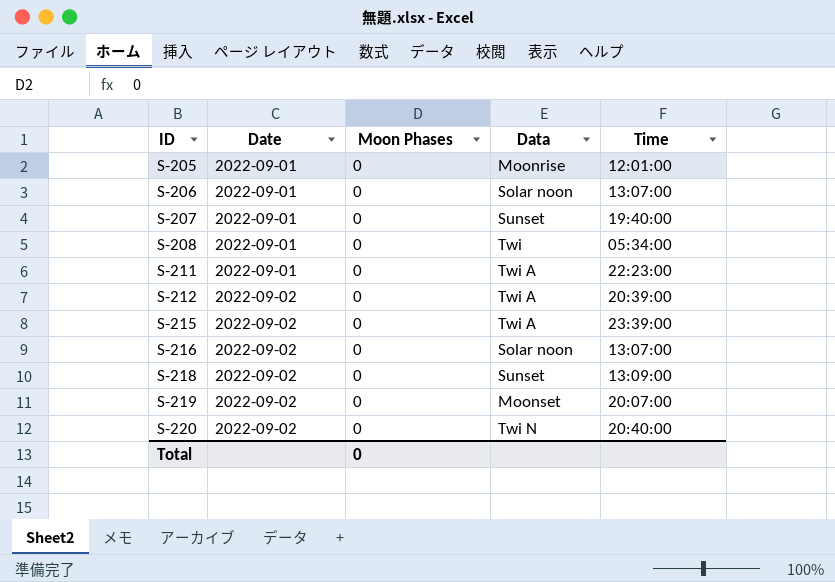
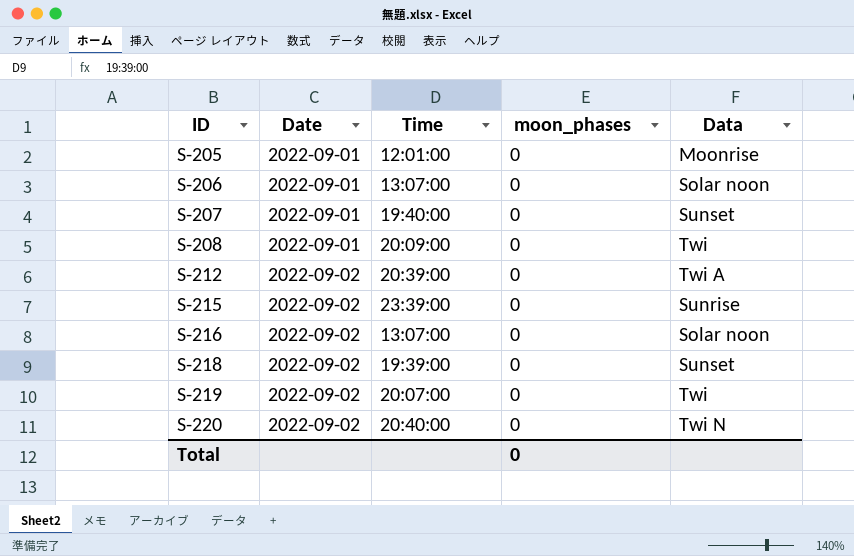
column Time | position: 5 -> 3
column name: Moon Phases -> moon_phases
row S-211: 2022-09-01 | 0 | Twi A | 22:23:00 -> none
S-208 | Time: 05:34:00 -> 20:09:00
S-215 | Data: Twi A -> Sunrise
S-218 | Time: 13:09:00 -> 19:39:00
S-219 | Data: Moonset -> Twi

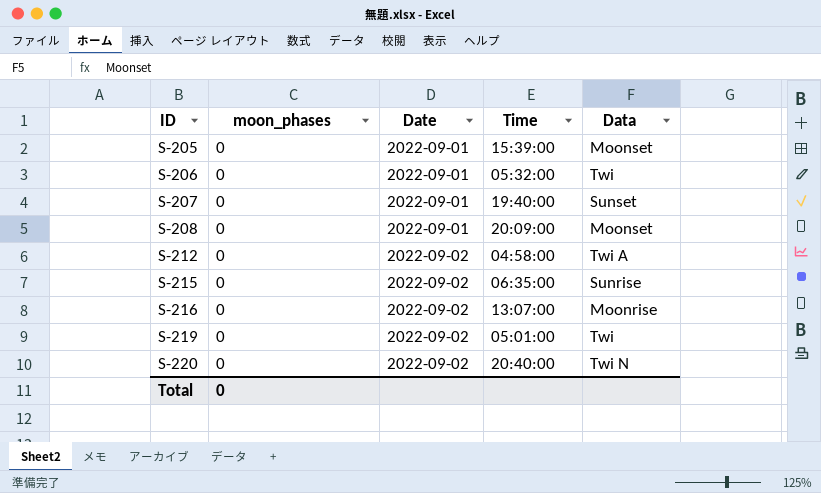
column moon_phases | position: 4 -> 2
row S-218: 2022-09-02 | 19:39:00 | 0 | Sunset -> none
S-205 | Time: 12:01:00 -> 15:39:00
S-205 | Data: Moonrise -> Moonset
S-206 | Time: 13:07:00 -> 05:32:00
S-206 | Data: Solar noon -> Twi
S-208 | Data: Twi -> Moonset
S-212 | Time: 20:39:00 -> 04:58:00
S-215 | Time: 23:39:00 -> 06:35:00
S-216 | Data: Solar noon -> Moonrise
S-219 | Time: 20:07:00 -> 05:01:00

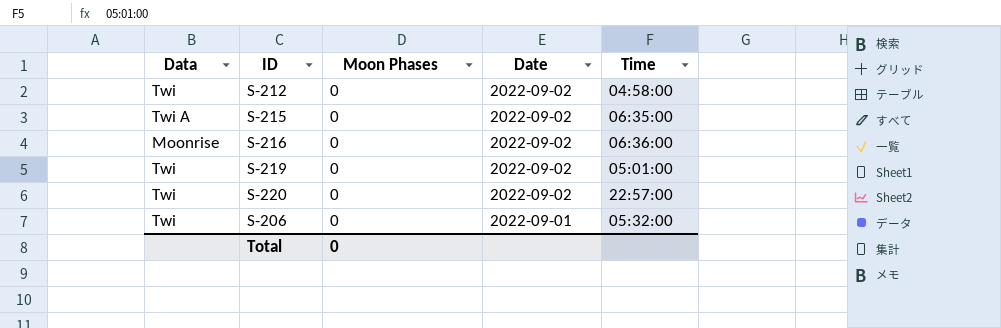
row order: ID ascending -> Date descending
column Data | position: 5 -> 1
column name: moon_phases -> Moon Phases
row S-205: 0 | 2022-09-01 | 15:39:00 | Moonset -> none
row S-207: 0 | 2022-09-01 | 19:40:00 | Sunset -> none
row S-208: 0 | 2022-09-01 | 20:09:00 | Moonset -> none
S-212 | Data: Twi A -> Twi
S-215 | Data: Sunrise -> Twi A
S-216 | Time: 13:07:00 -> 06:36:00
S-220 | Data: Twi N -> Twi
S-220 | Time: 20:40:00 -> 22:57:00

